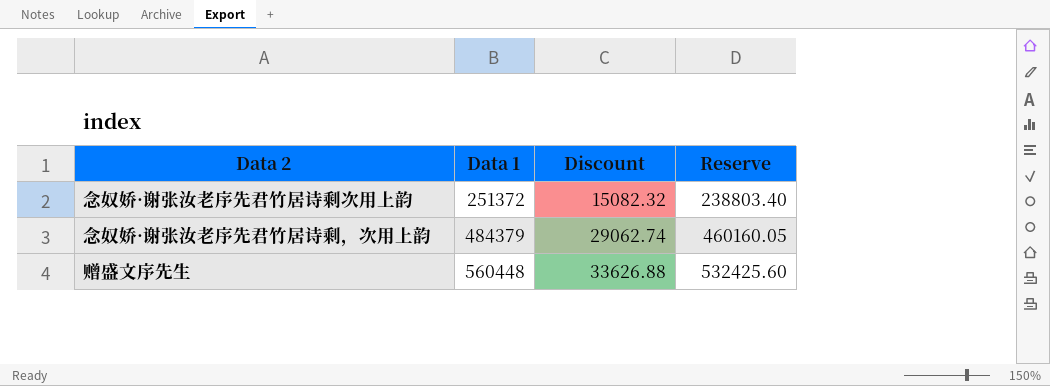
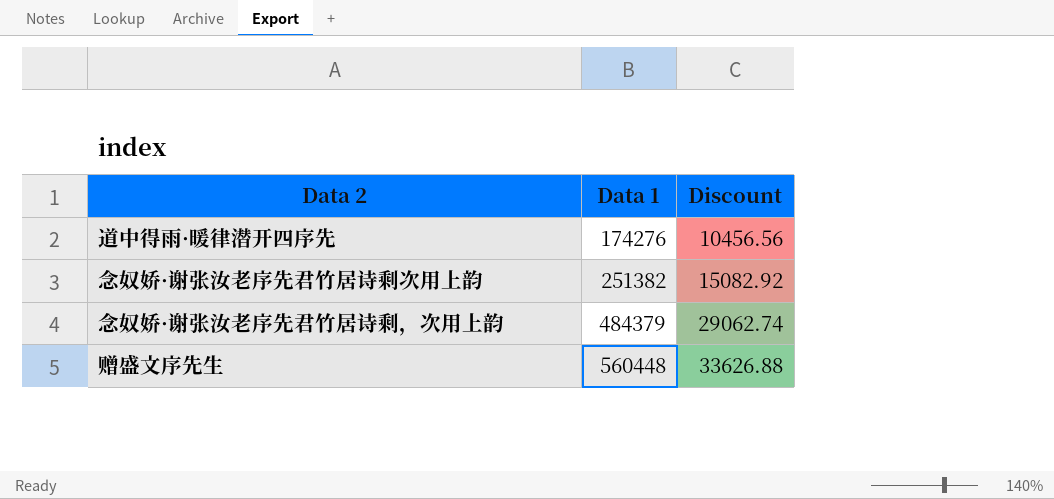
column Reserve | formula: [Data 1] * 0.95 -> none
row 道中得雨·暖律潜开四序先: none -> 174276 | 10456.56
念奴娇·谢张汝老序先君竹居诗剩次用上韵 | Data 1: 251372 -> 251382
念奴娇·谢张汝老序先君竹居诗剩次用上韵 | Discount: 15082.32 -> 15082.92

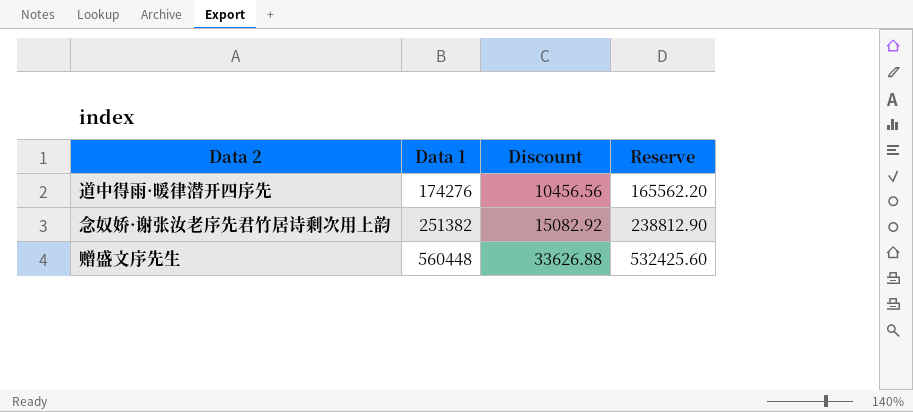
column Reserve | formula: none -> [Data 1] * 0.95
row 念奴娇·谢张汝老序先君竹居诗剩，次用上韵: 484379 | 29062.74 -> none

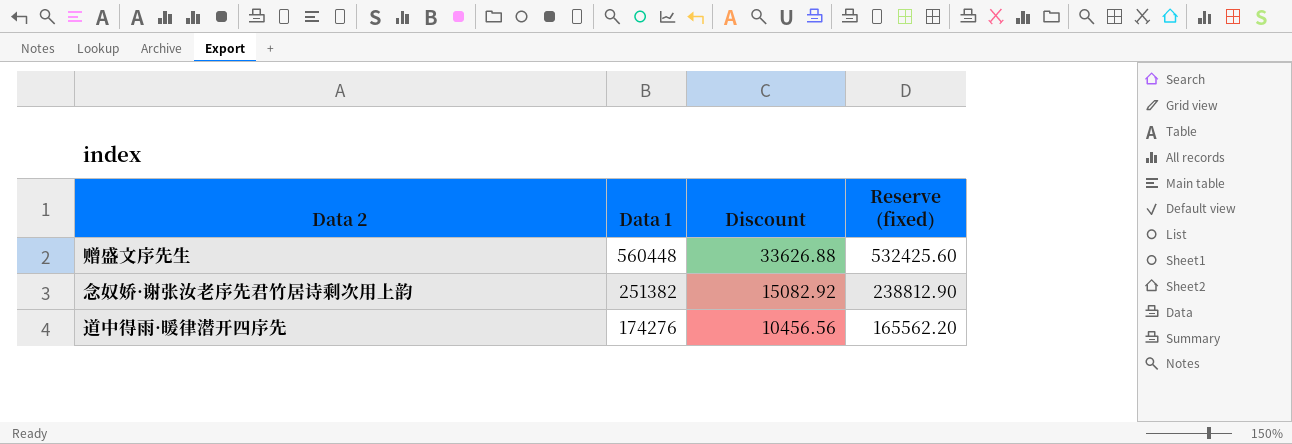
row order: Data 1 ascending -> Data 1 descending
column name: Reserve -> Reserve (fixed)

